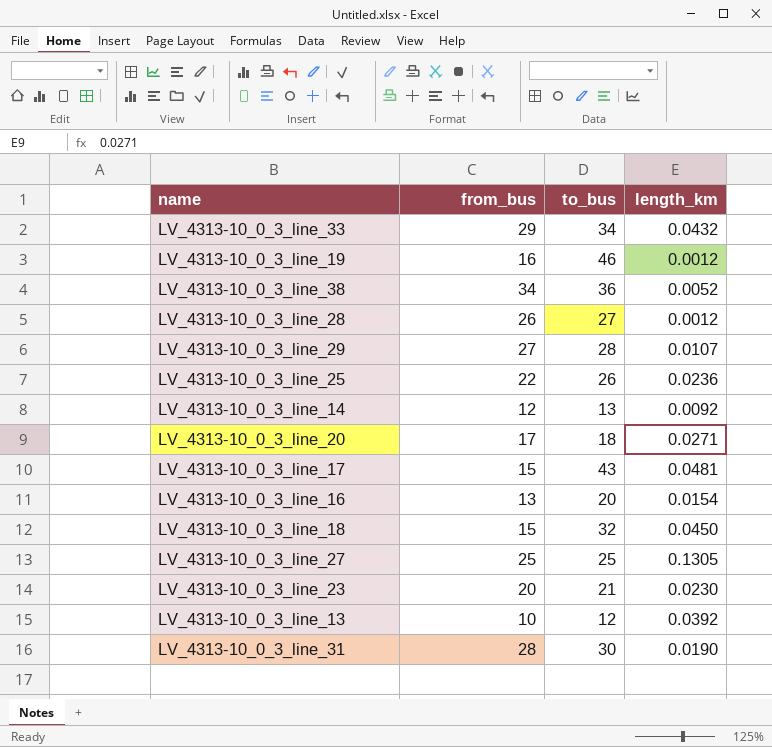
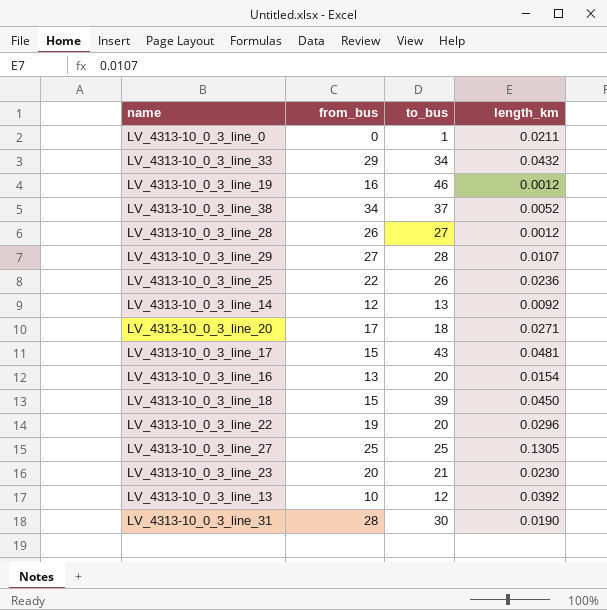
row LV_4313-10_0_3_line_0: none -> 0 | 1 | 0.0211
LV_4313-10_0_3_line_38 | to_bus: 36 -> 37
LV_4313-10_0_3_line_18 | to_bus: 32 -> 39
row LV_4313-10_0_3_line_22: none -> 19 | 20 | 0.0296

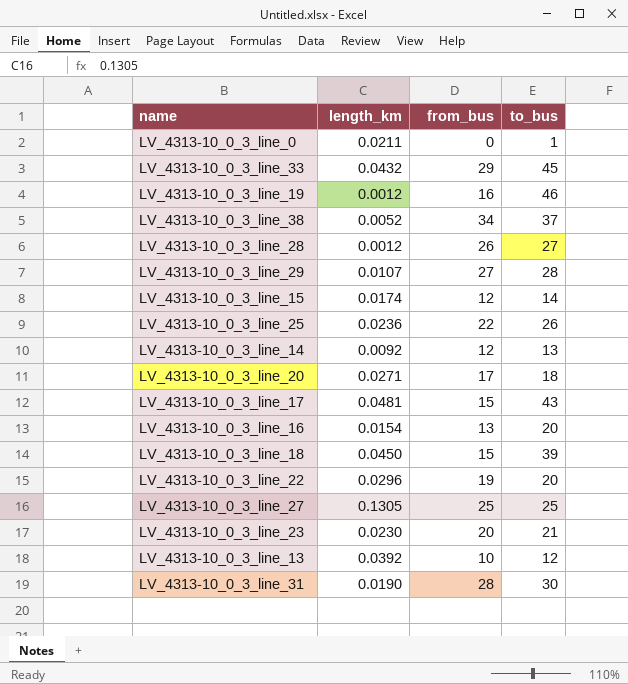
column length_km | position: 4 -> 2
LV_4313-10_0_3_line_33 | to_bus: 34 -> 45
row LV_4313-10_0_3_line_15: none -> 0.0174 | 12 | 14

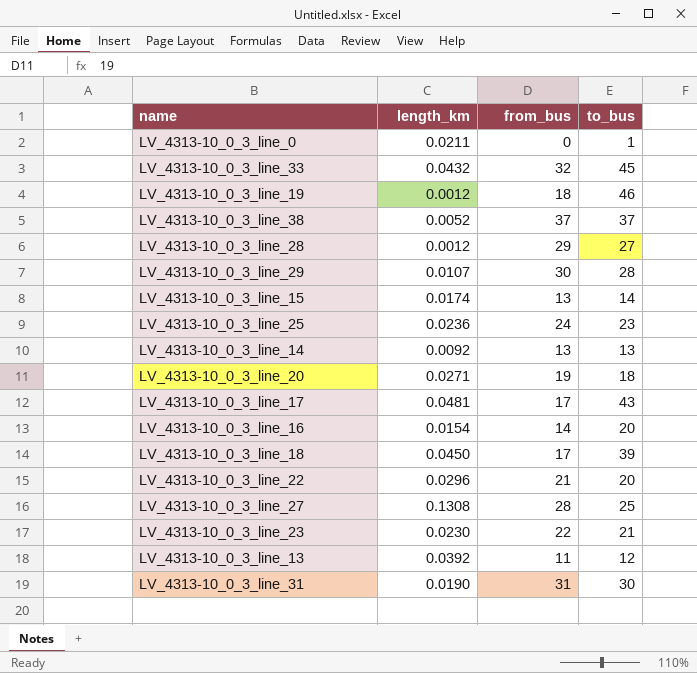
LV_4313-10_0_3_line_33 | from_bus: 29 -> 32
LV_4313-10_0_3_line_19 | from_bus: 16 -> 18
LV_4313-10_0_3_line_38 | from_bus: 34 -> 37
LV_4313-10_0_3_line_28 | from_bus: 26 -> 29
LV_4313-10_0_3_line_29 | from_bus: 27 -> 30
LV_4313-10_0_3_line_15 | from_bus: 12 -> 13
LV_4313-10_0_3_line_25 | from_bus: 22 -> 24
LV_4313-10_0_3_line_25 | to_bus: 26 -> 23
LV_4313-10_0_3_line_14 | from_bus: 12 -> 13
LV_4313-10_0_3_line_20 | from_bus: 17 -> 19
LV_4313-10_0_3_line_17 | from_bus: 15 -> 17
LV_4313-10_0_3_line_16 | from_bus: 13 -> 14
LV_4313-10_0_3_line_18 | from_bus: 15 -> 17
LV_4313-10_0_3_line_22 | from_bus: 19 -> 21
LV_4313-10_0_3_line_27 | length_km: 0.1305 -> 0.1308
LV_4313-10_0_3_line_27 | from_bus: 25 -> 28
LV_4313-10_0_3_line_23 | from_bus: 20 -> 22
LV_4313-10_0_3_line_13 | from_bus: 10 -> 11
LV_4313-10_0_3_line_31 | from_bus: 28 -> 31

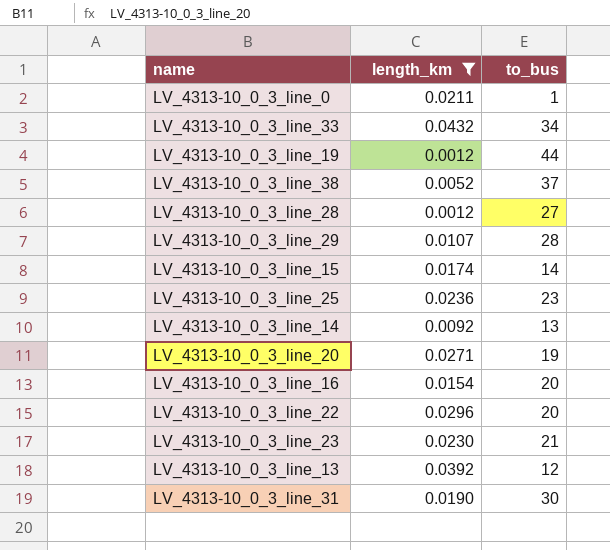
filter: none -> length_km <= 0.0432
column from_bus | position: 3 -> none
LV_4313-10_0_3_line_33 | to_bus: 45 -> 34
LV_4313-10_0_3_line_19 | to_bus: 46 -> 44
LV_4313-10_0_3_line_20 | to_bus: 18 -> 19

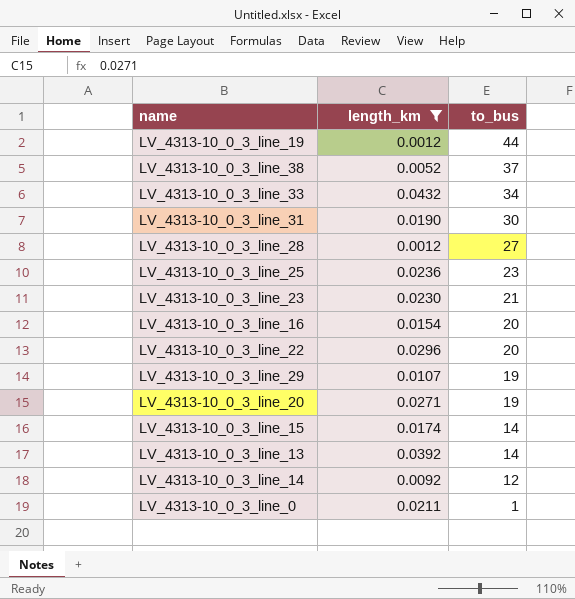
row order: none -> to_bus descending
LV_4313-10_0_3_line_29 | to_bus: 28 -> 19
LV_4313-10_0_3_line_13 | to_bus: 12 -> 14
LV_4313-10_0_3_line_14 | to_bus: 13 -> 12

